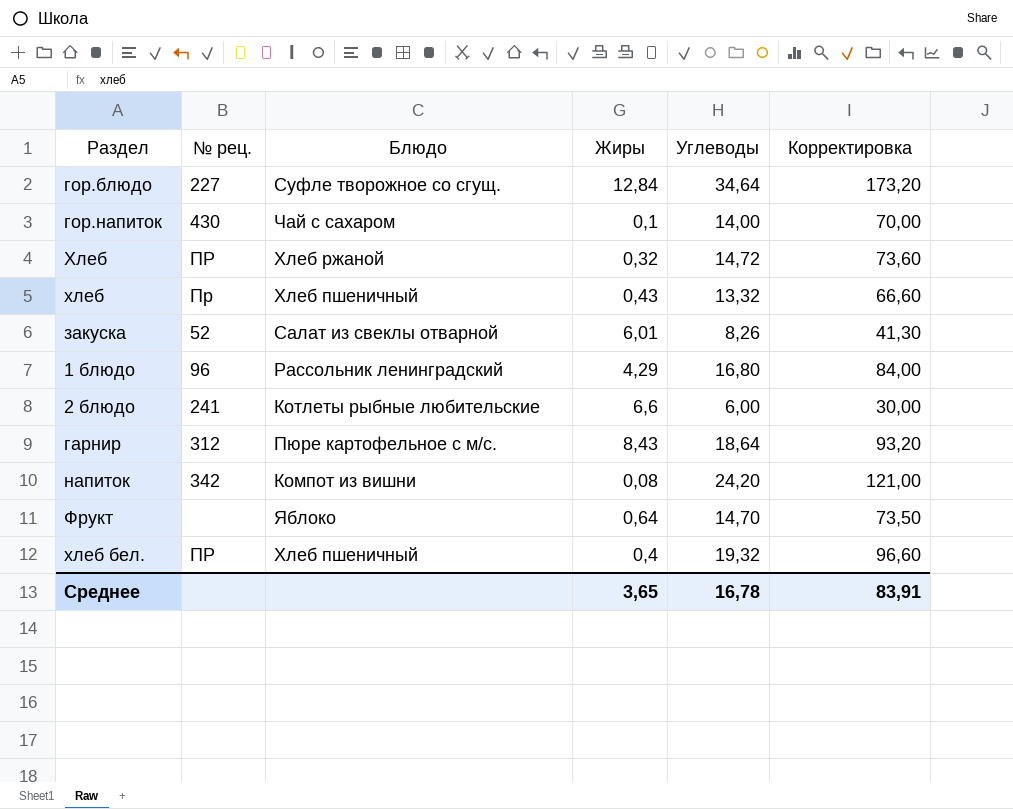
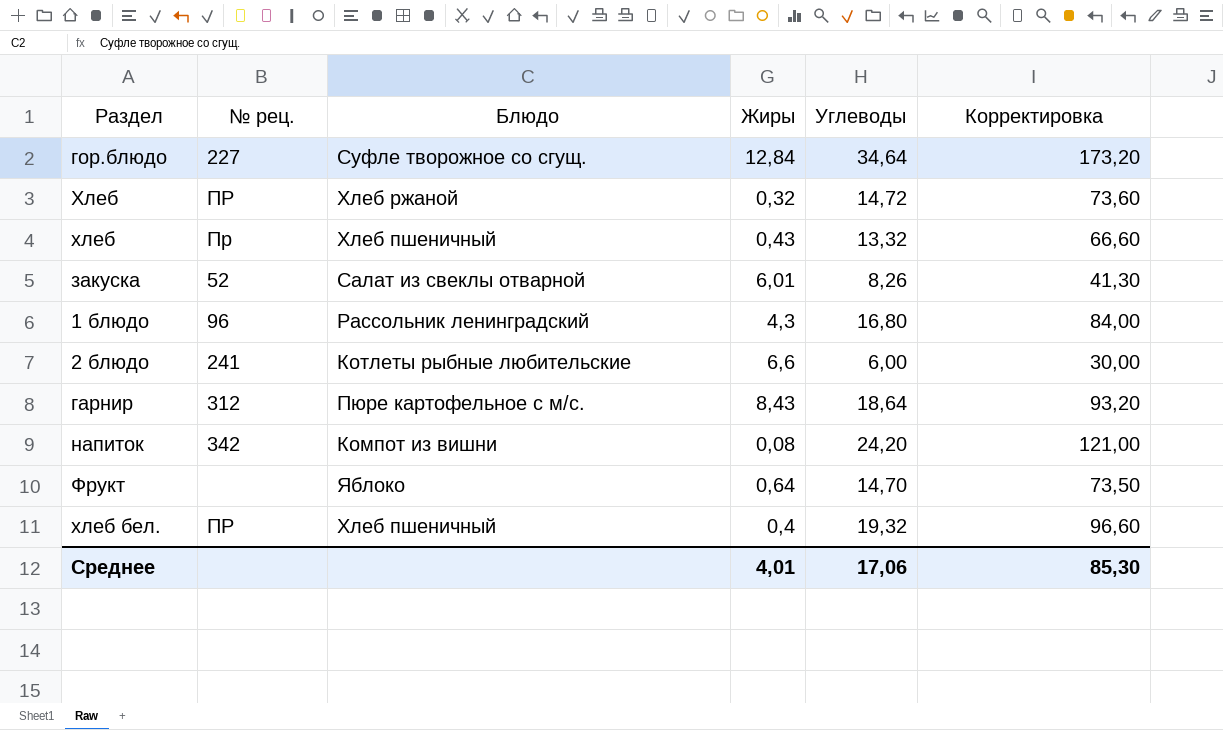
row гор.напиток: 430 | Чай с сахаром | 0,1 | 14,00 | 70,00 -> none
1 блюдо | Жиры: 4,29 -> 4,3
Среднее | Жиры: 3,65 -> 4,01
Среднее | Углеводы: 16,78 -> 17,06
Среднее | Корректировка: 83,91 -> 85,30

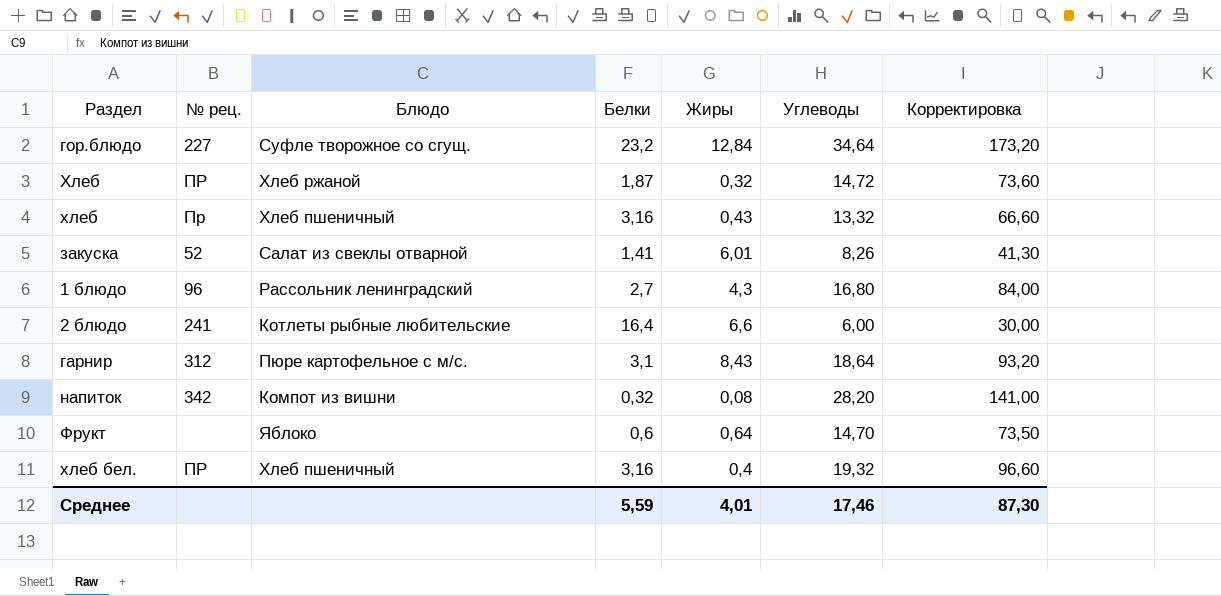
column Белки | position: none -> 4
напиток | Углеводы: 24,20 -> 28,20
напиток | Корректировка: 121,00 -> 141,00
Среднее | Углеводы: 17,06 -> 17,46
Среднее | Корректировка: 85,30 -> 87,30

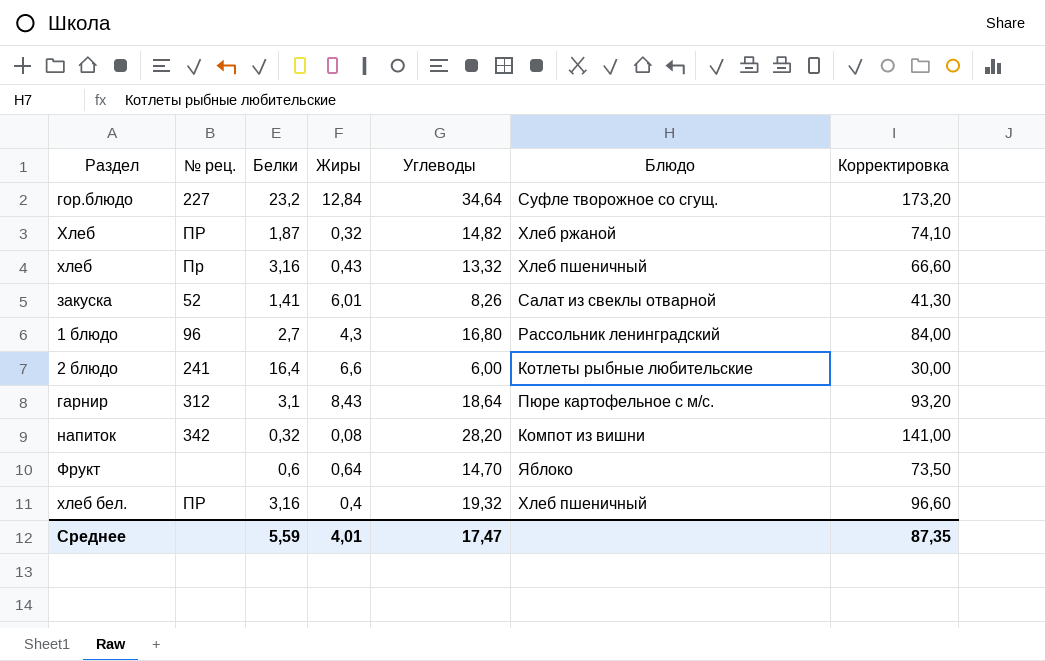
column Блюдо | position: 3 -> 6
Хлеб | Углеводы: 14,72 -> 14,82
Хлеб | Корректировка: 73,60 -> 74,10
Среднее | Углеводы: 17,46 -> 17,47
Среднее | Корректировка: 87,30 -> 87,35

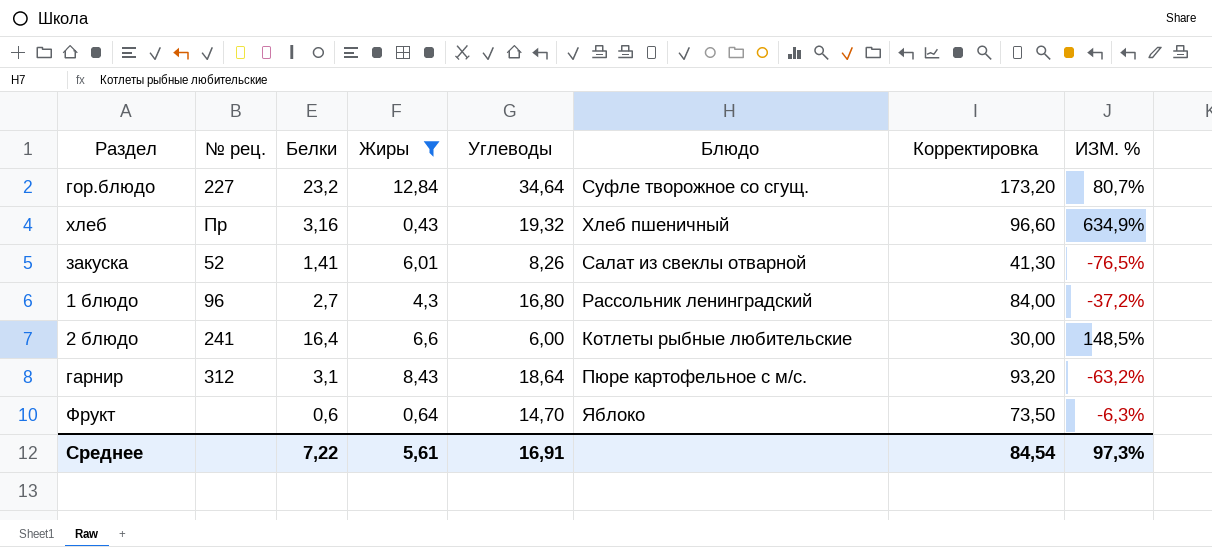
filter: none -> Жиры >= 0,43
column ИЗМ. % | formula: none -> ([Белки] - [Жиры]) / [Жиры]
хлеб | Углеводы: 13,32 -> 19,32
хлеб | Корректировка: 66,60 -> 96,60
Среднее | Белки: 5,59 -> 7,22
Среднее | Жиры: 4,01 -> 5,61
Среднее | Углеводы: 17,47 -> 16,91
Среднее | Корректировка: 87,35 -> 84,54

